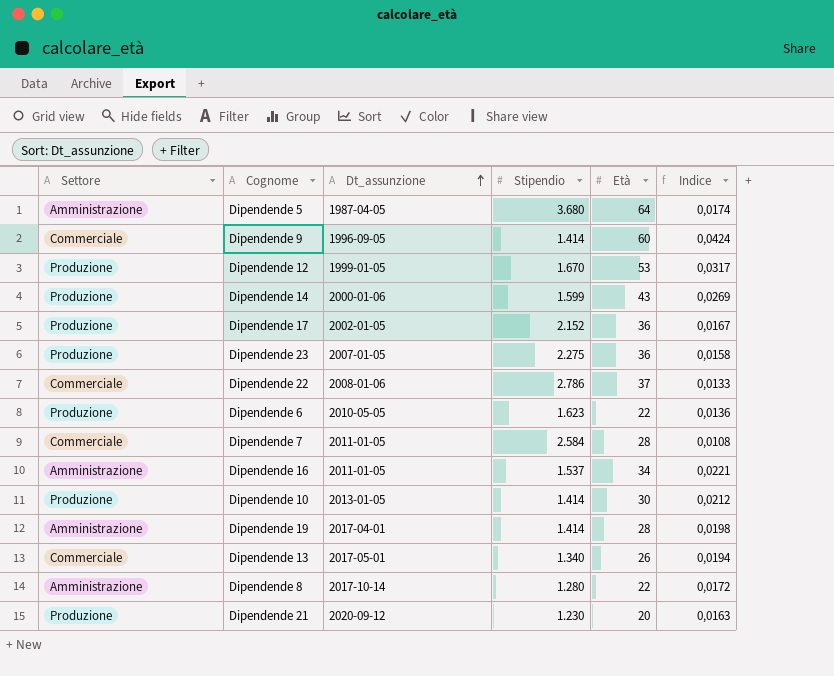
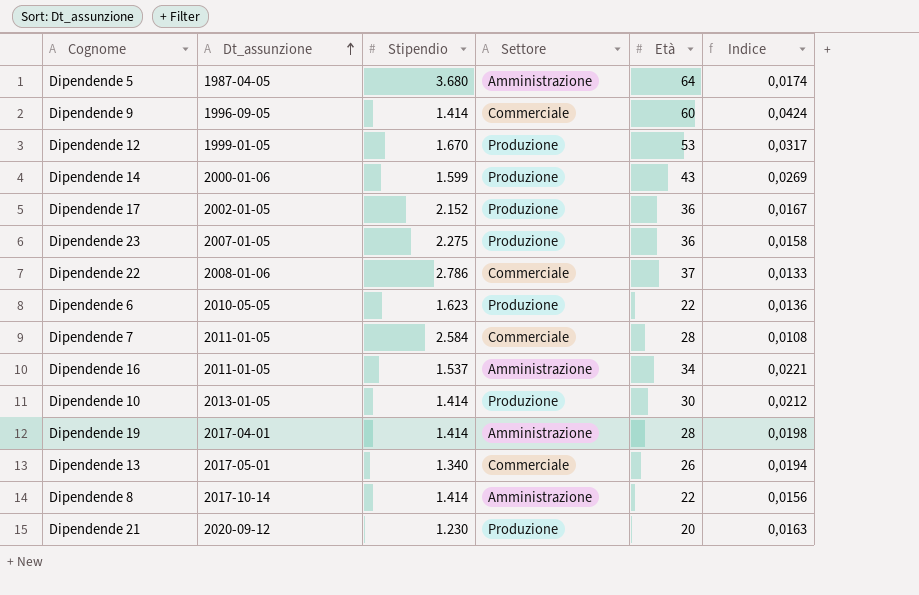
column Settore | position: 1 -> 4
Dipendende 8 | Stipendio: 1.280 -> 1.414
Dipendende 8 | Indice: 0,0172 -> 0,0156

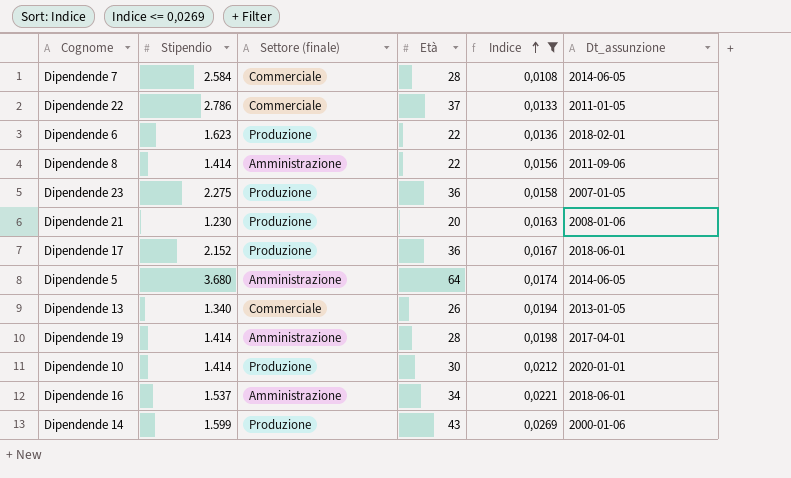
filter: none -> Indice <= 0,0269
row order: Dt_assunzione ascending -> Indice ascending
column name: Settore -> Settore (finale)
column Dt_assunzione | position: 2 -> 6
Dipendende 7 | Dt_assunzione: 2011-01-05 -> 2014-06-05
Dipendende 22 | Dt_assunzione: 2008-01-06 -> 2011-01-05
Dipendende 6 | Dt_assunzione: 2010-05-05 -> 2018-02-01
Dipendende 8 | Dt_assunzione: 2017-10-14 -> 2011-09-06
Dipendende 21 | Dt_assunzione: 2020-09-12 -> 2008-01-06
Dipendende 17 | Dt_assunzione: 2002-01-05 -> 2018-06-01
Dipendende 5 | Dt_assunzione: 1987-04-05 -> 2014-06-05
Dipendende 13 | Dt_assunzione: 2017-05-01 -> 2013-01-05
Dipendende 10 | Dt_assunzione: 2013-01-05 -> 2020-01-01
Dipendende 16 | Dt_assunzione: 2011-01-05 -> 2018-06-01

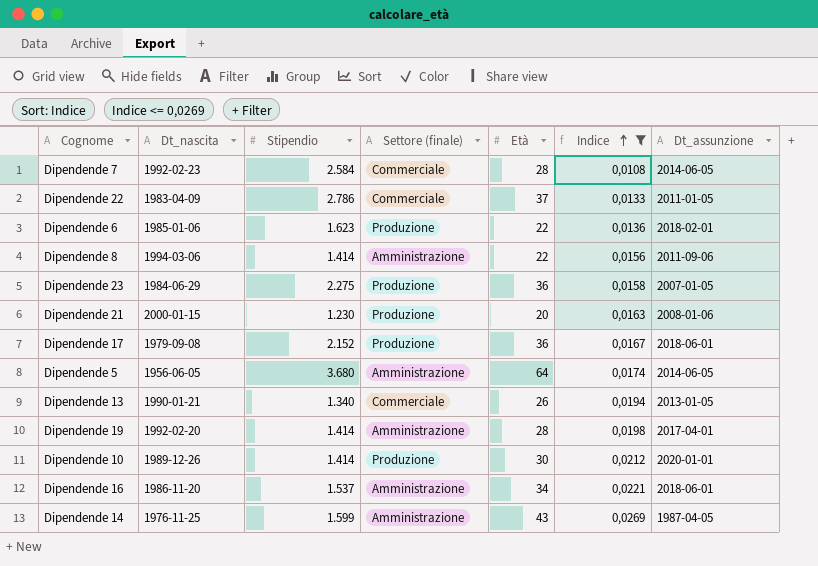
column Dt_nascita | position: none -> 2
Dipendende 14 | Settore (finale): Produzione -> Amministrazione
Dipendende 14 | Dt_assunzione: 2000-01-06 -> 1987-04-05

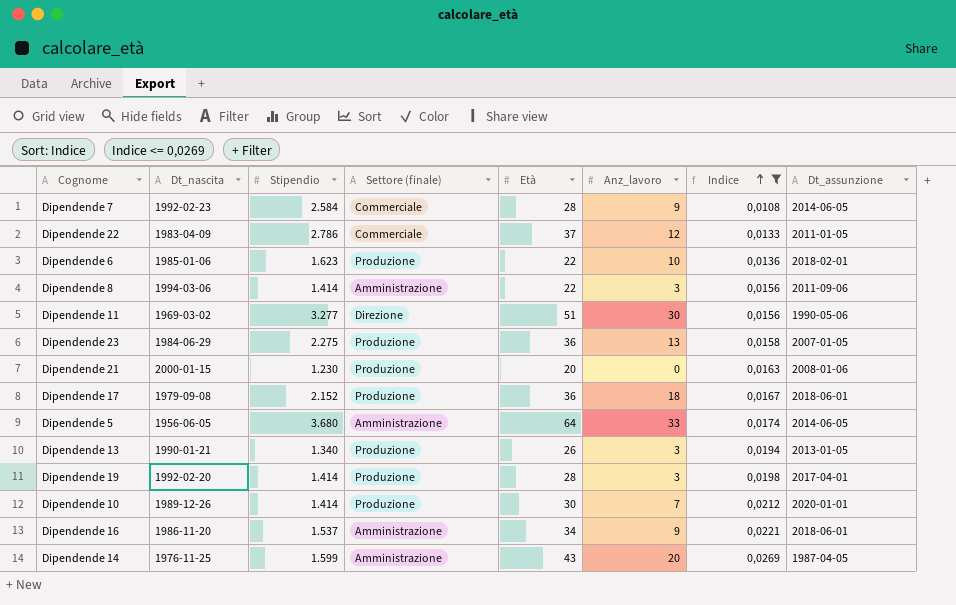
column Anz_lavoro | position: none -> 6
row Dipendende 11: none -> 1969-03-02 | 3.277 | Direzione | 51 | 30 | 0,0156 | 1990-05-06
Dipendende 13 | Settore (finale): Commerciale -> Produzione
Dipendende 19 | Settore (finale): Amministrazione -> Produzione

